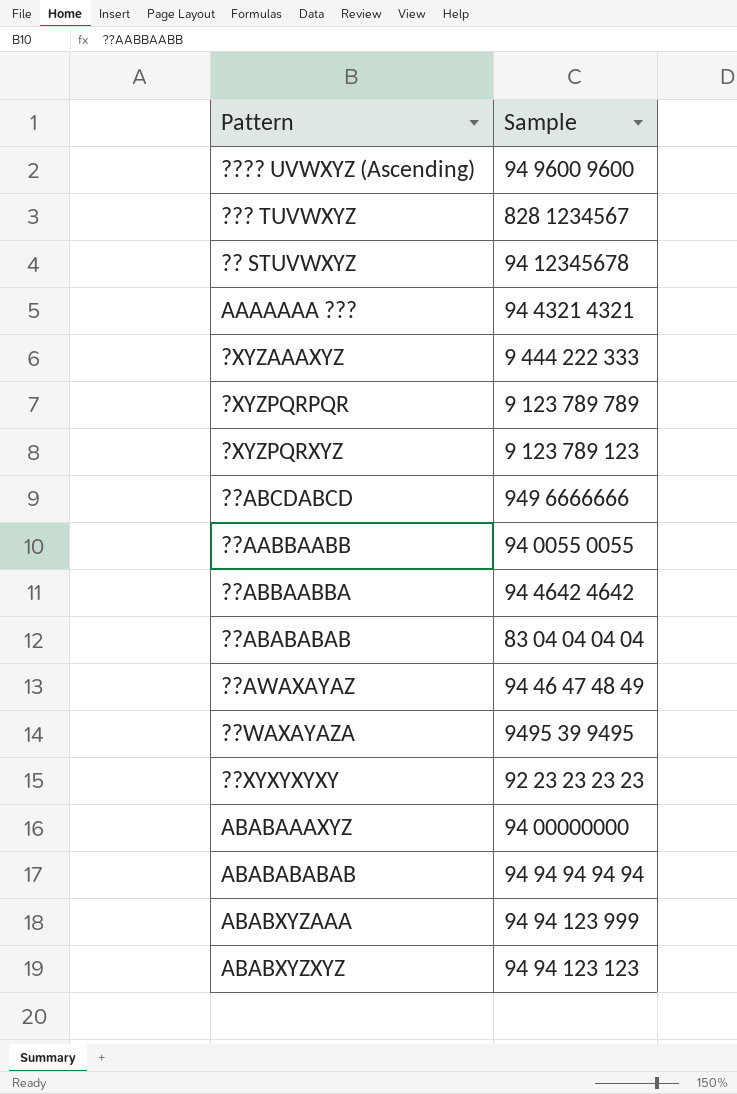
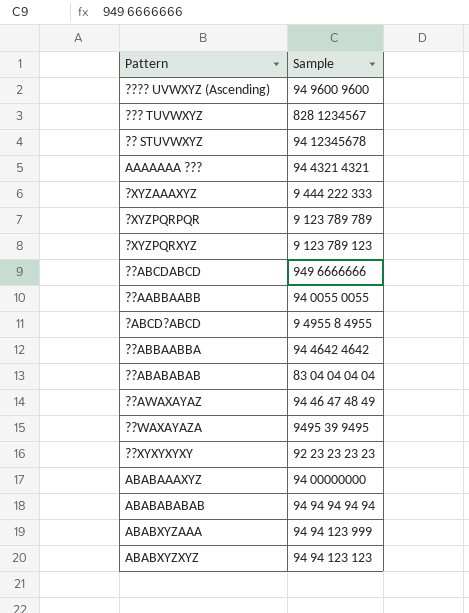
row ?ABCD?ABCD: none -> 9 4955 8 4955

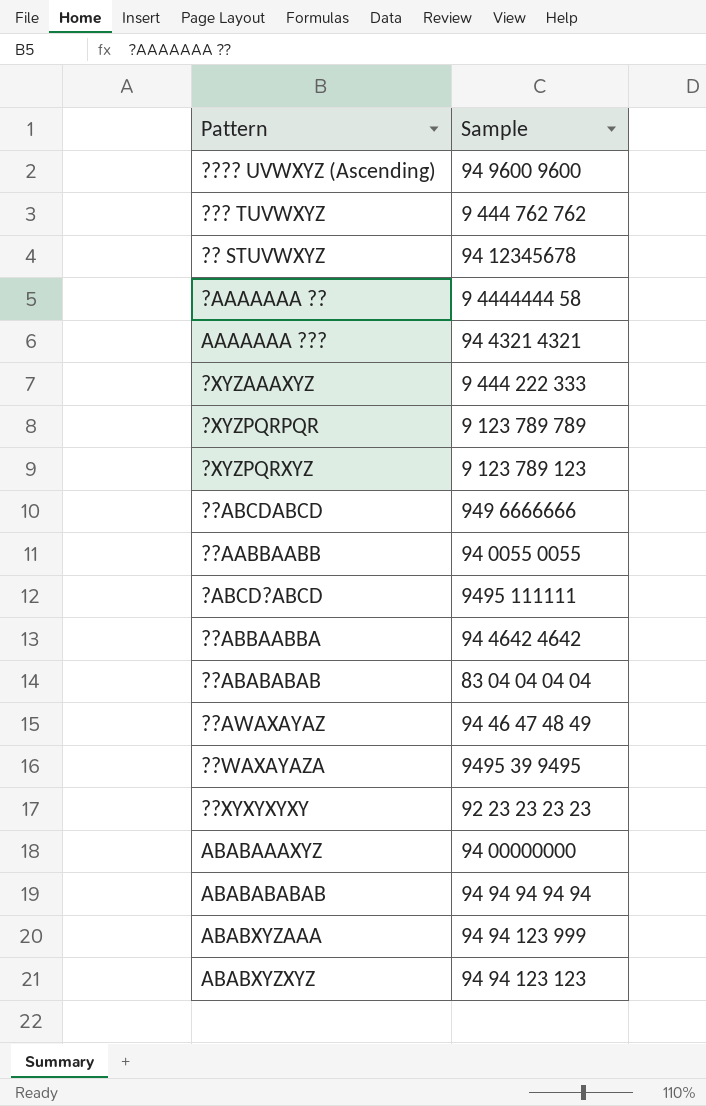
??? TUVWXYZ | Sample: 828 1234567 -> 9 444 762 762
row ?AAAAAAA ??: none -> 9 4444444 58
?ABCD?ABCD | Sample: 9 4955 8 4955 -> 9495 111111

